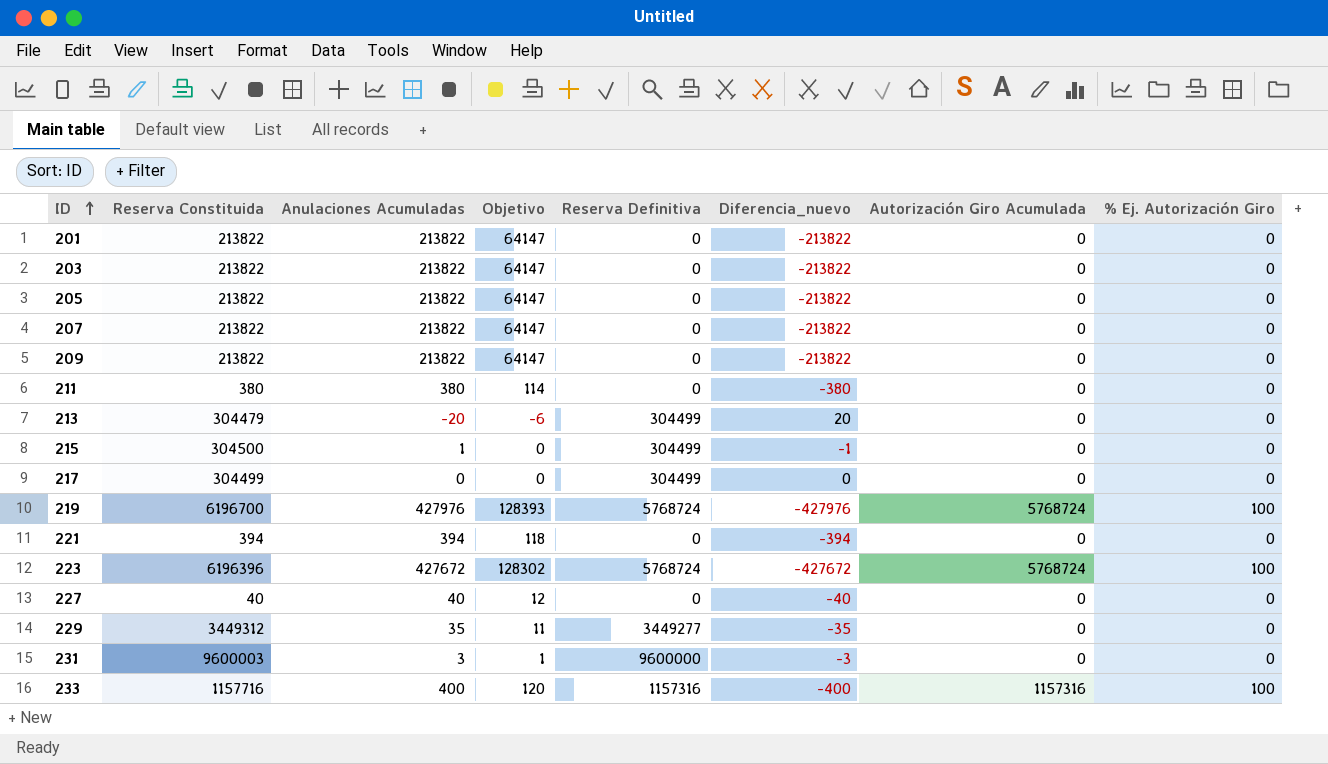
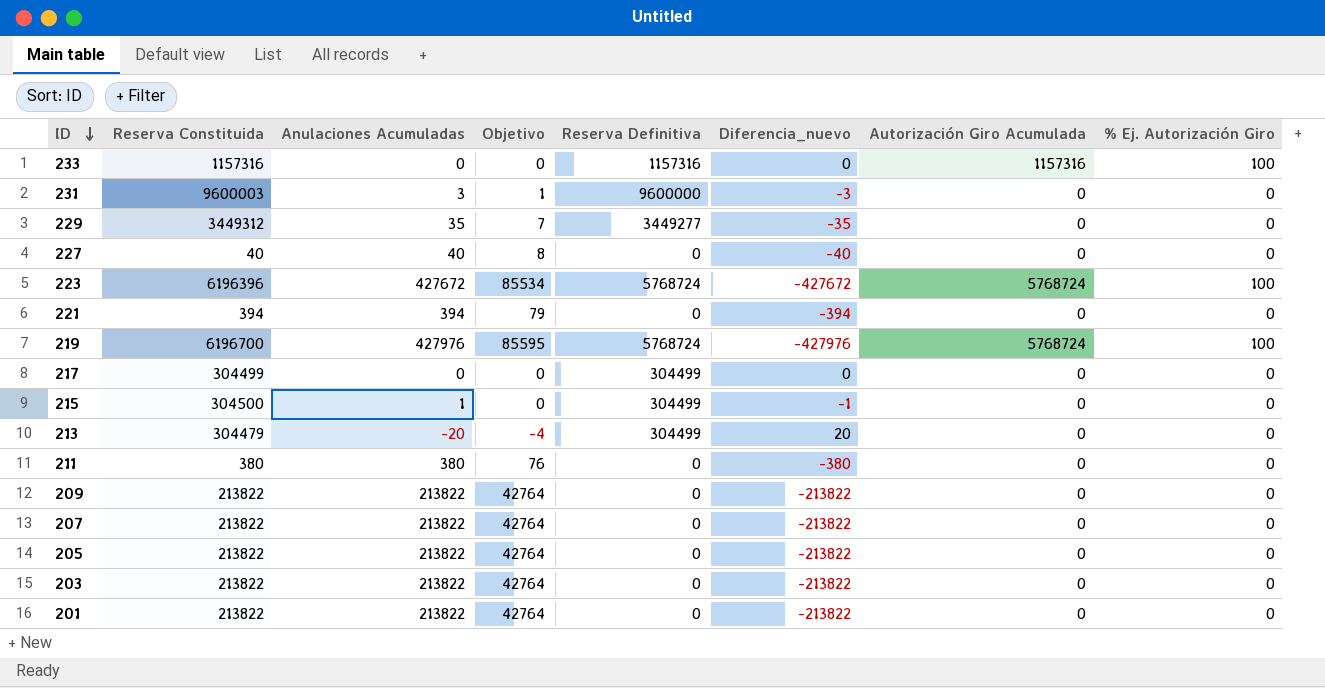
row order: ID ascending -> ID descending
column Objetivo | formula: [Anulaciones Acumuladas] * 0,3 -> [Anulaciones Acumuladas] * 0,2
233 | Reserva Constituida: 1157716 -> 1157316
233 | Anulaciones Acumuladas: 400 -> 0
233 | Diferencia_nuevo: -400 -> 0

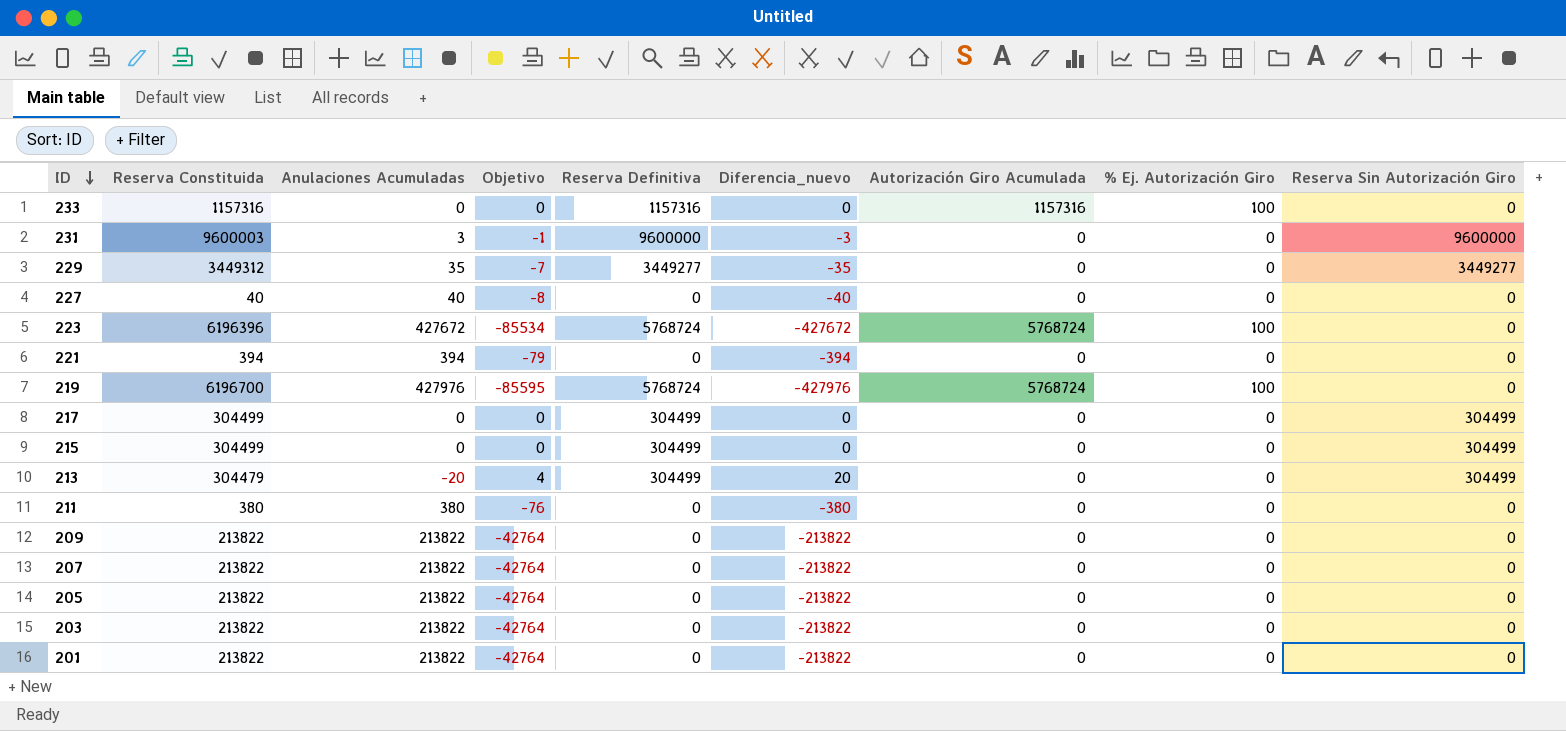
column Objetivo | formula: [Anulaciones Acumuladas] * 0,2 -> [Diferencia_nuevo] * 0,2
column Reserva Sin Autorización Giro | position: none -> 9
215 | Reserva Constituida: 304500 -> 304499
215 | Anulaciones Acumuladas: 1 -> 0
215 | Diferencia_nuevo: -1 -> 0

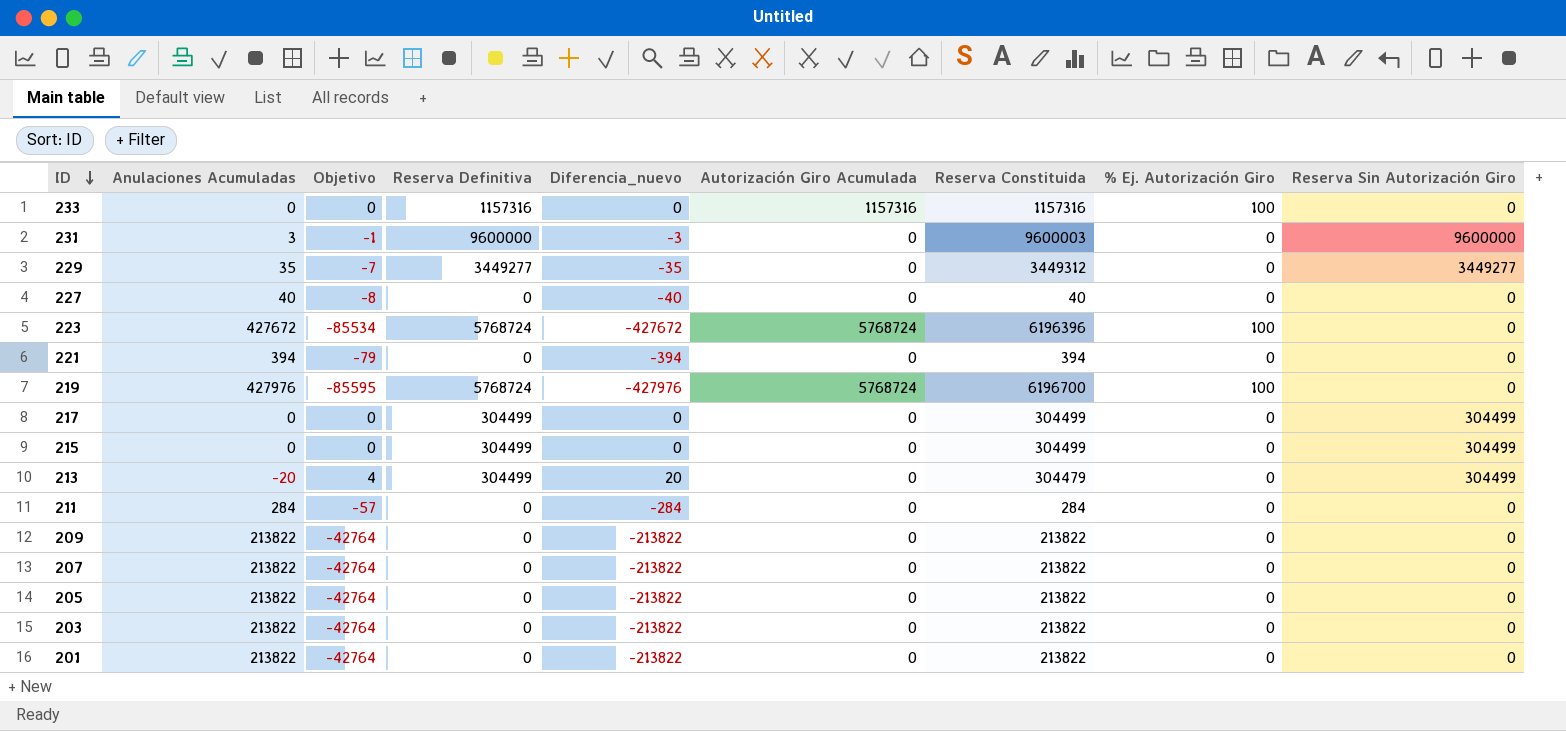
column Reserva Constituida | position: 2 -> 7
211 | Anulaciones Acumuladas: 380 -> 284
211 | Objetivo: -76 -> -57
211 | Diferencia_nuevo: -380 -> -284
211 | Reserva Constituida: 380 -> 284

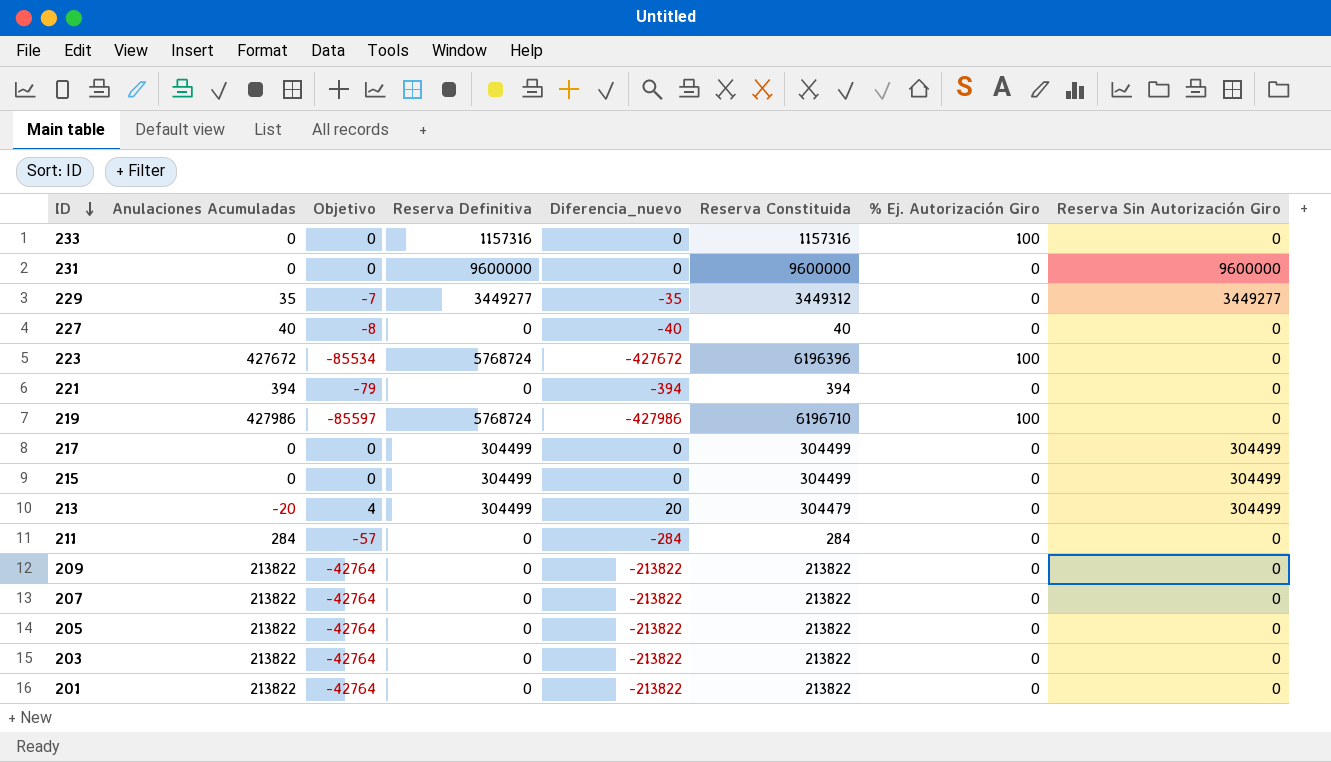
column Autorización Giro Acumulada | position: 6 -> none
231 | Anulaciones Acumuladas: 3 -> 0
231 | Objetivo: -1 -> 0
231 | Diferencia_nuevo: -3 -> 0
231 | Reserva Constituida: 9600003 -> 9600000
219 | Anulaciones Acumuladas: 427976 -> 427986
219 | Objetivo: -85595 -> -85597
219 | Diferencia_nuevo: -427976 -> -427986
219 | Reserva Constituida: 6196700 -> 6196710

